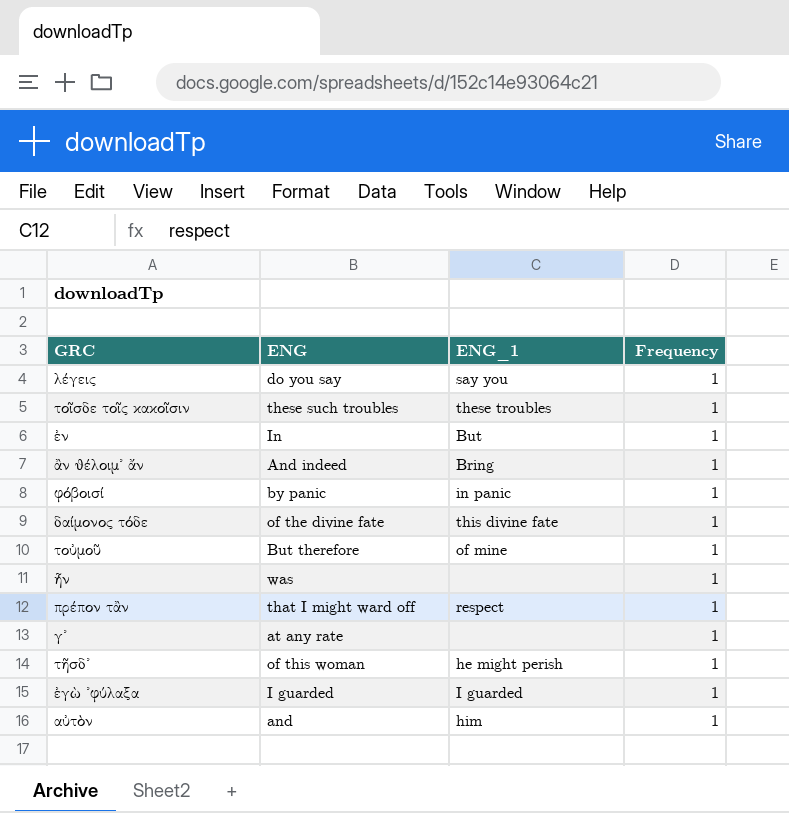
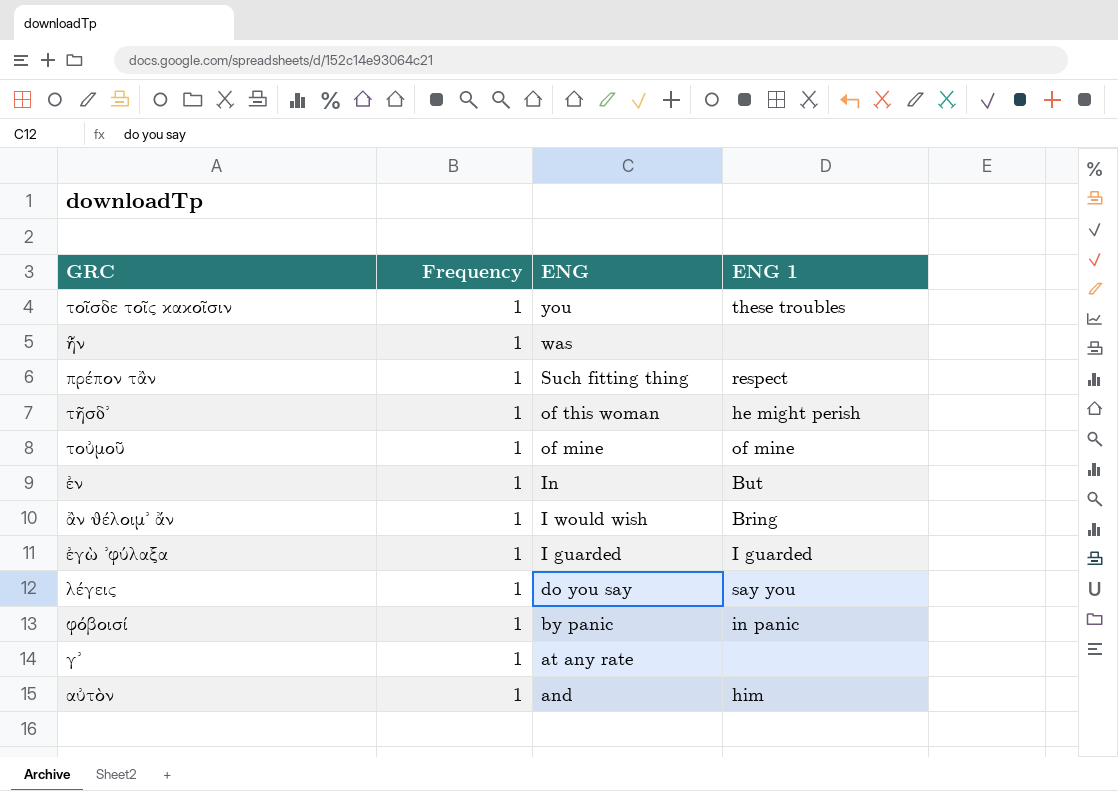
row order: none -> ENG descending
column Frequency | position: 4 -> 2
column name: ENG_1 -> ENG 1
row δαίμονος τόδε: of the divine fate | this divine fate | 1 -> none
τοῖσδε τοῖς κακοῖσιν | ENG: these such troubles -> you
πρέπον τἂν | ENG: that I might ward off -> Such fitting thing
τοὐμοῦ | ENG: But therefore -> of mine
ἂν θέλοιμ᾽ ἄν | ENG: And indeed -> I would wish

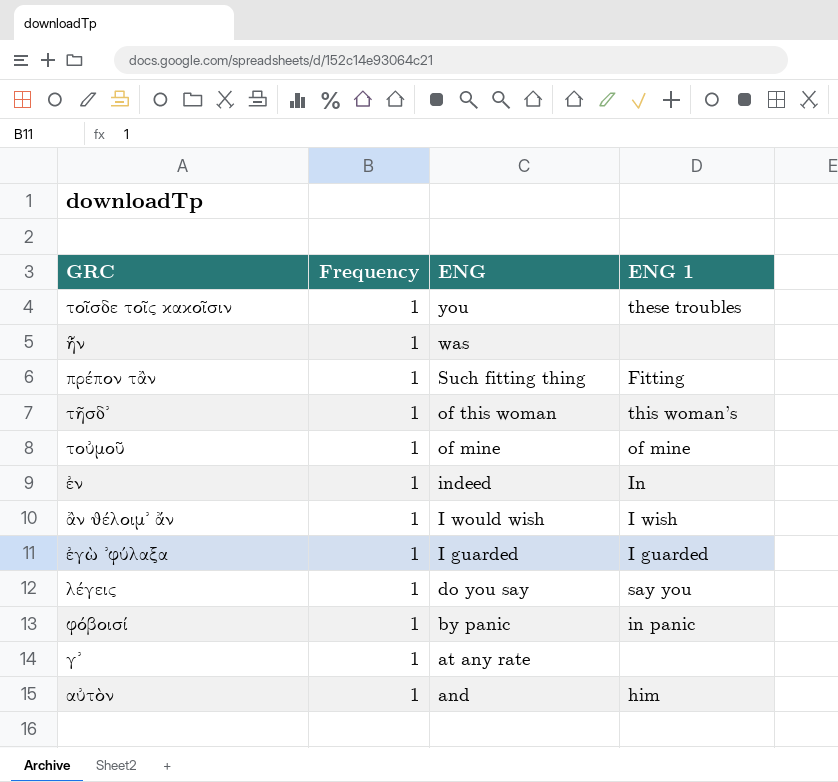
πρέπον τἂν | ENG 1: respect -> Fitting
τῆσδ᾽ | ENG 1: he might perish -> this woman’s
ἐν | ENG: In -> indeed
ἐν | ENG 1: But -> In
ἂν θέλοιμ᾽ ἄν | ENG 1: Bring -> I wish

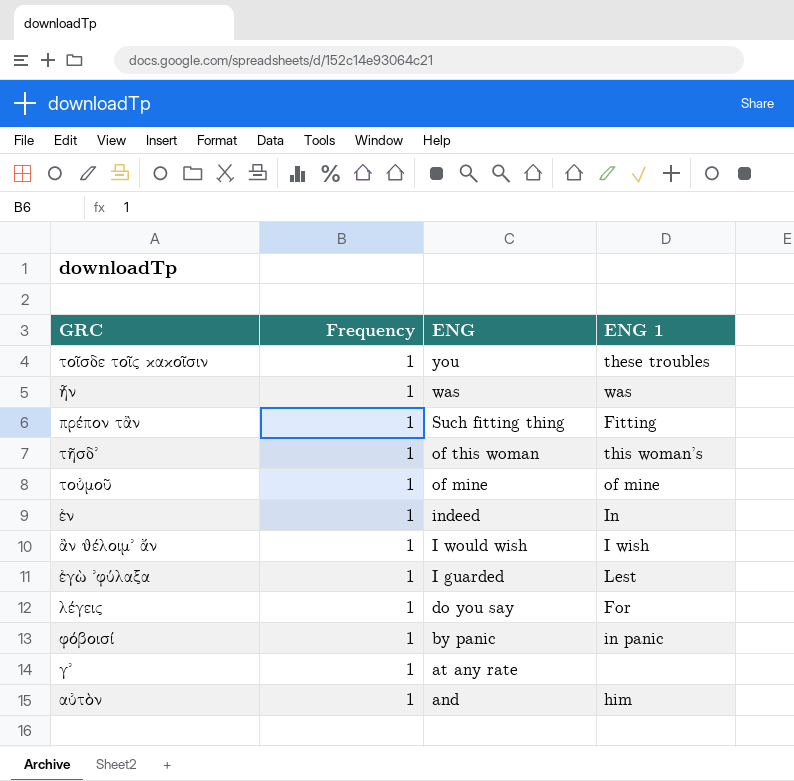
ἦν | ENG 1: none -> was
ἐγὼ ᾽φύλαξα | ENG 1: I guarded -> Lest
λέγεις | ENG 1: say you -> For

